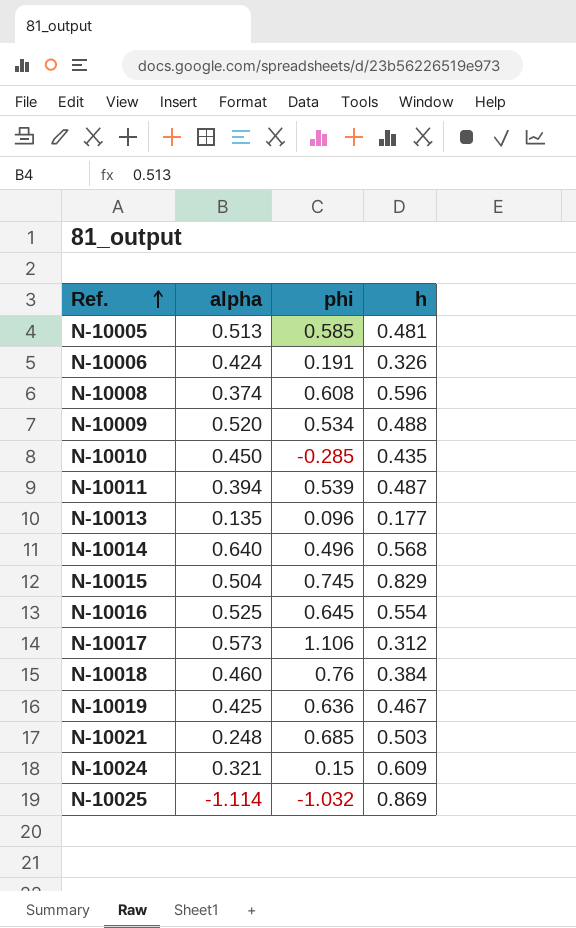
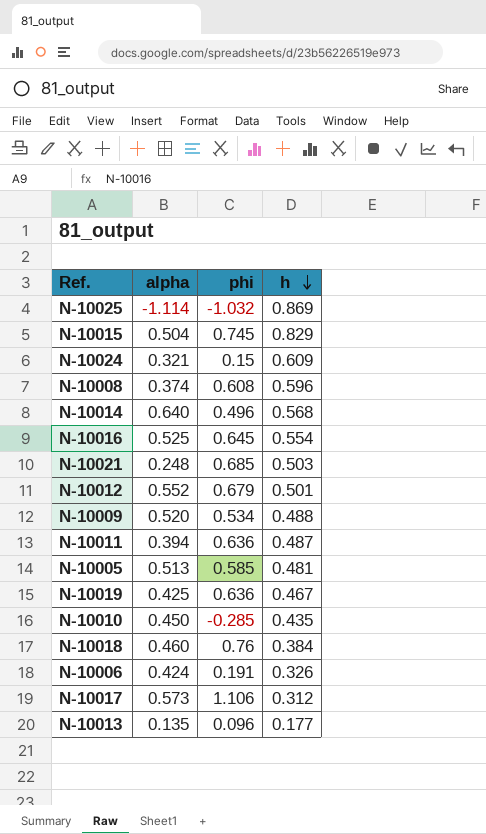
row order: Ref. ascending -> h descending
row N-10012: none -> 0.552 | 0.679 | 0.501
N-10011 | phi: 0.539 -> 0.636

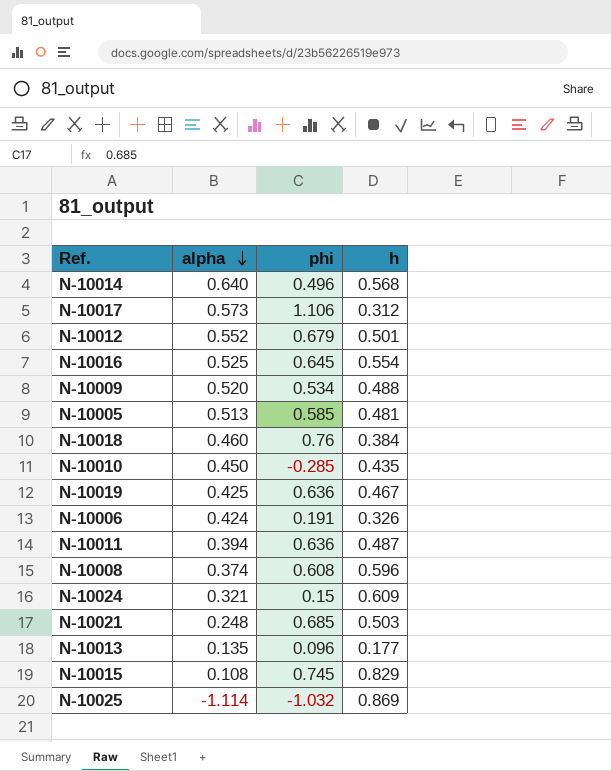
row order: h descending -> alpha descending
N-10015 | alpha: 0.504 -> 0.108

